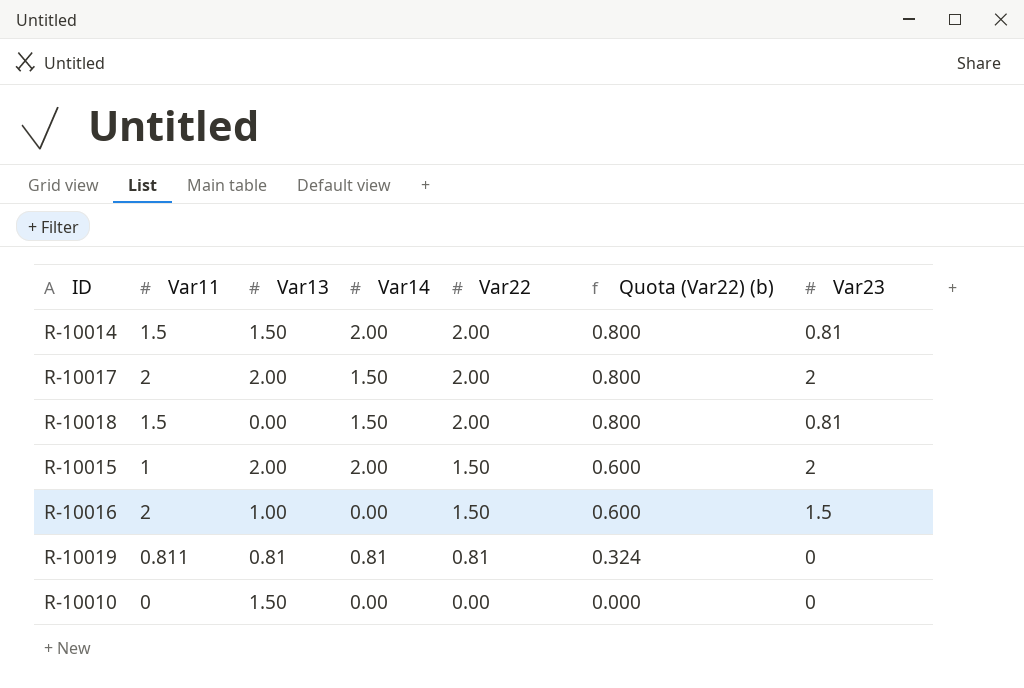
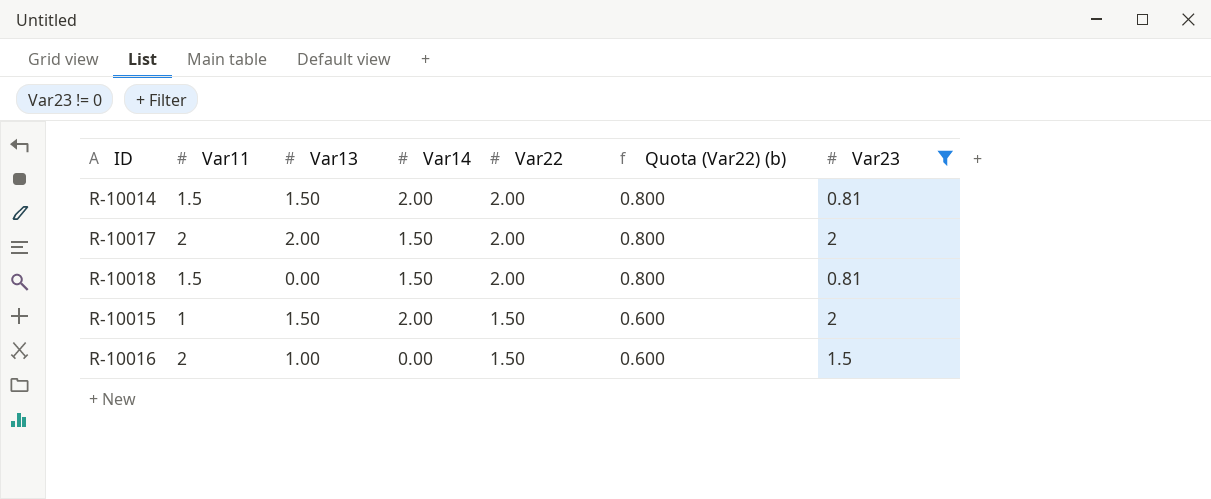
filter: none -> Var23 != 0
R-10015 | Var13: 2.00 -> 1.50

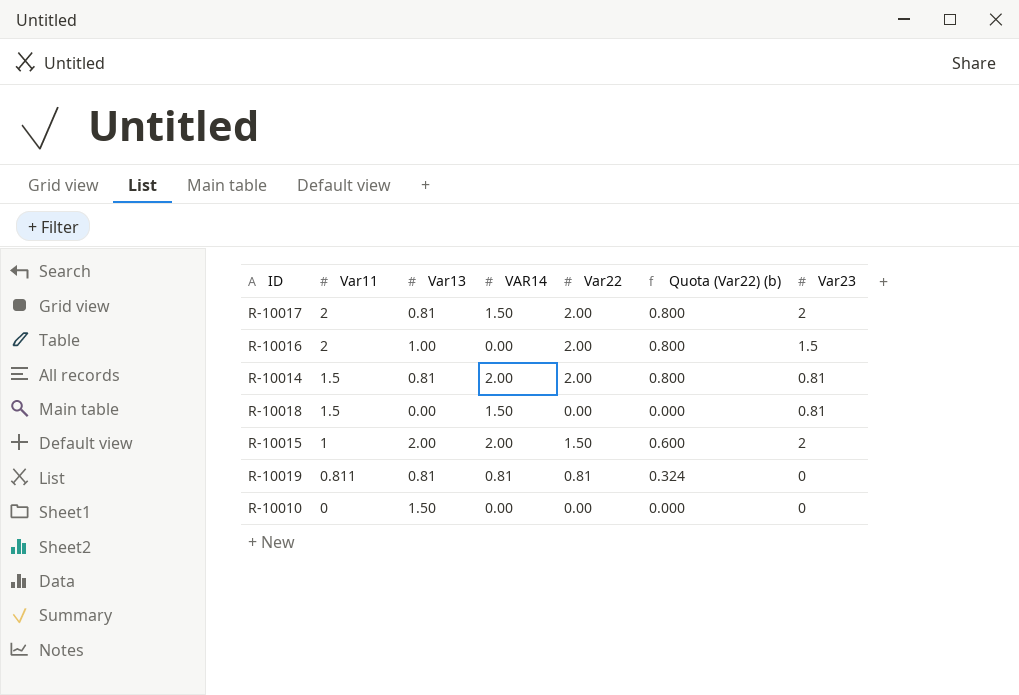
filter: Var23 != 0 -> none
row order: Var22 descending -> Var11 descending
column name: Var14 -> VAR14
R-10017 | Var13: 2.00 -> 0.81
R-10016 | Var22: 1.50 -> 2.00
R-10016 | Quota (Var22) (b): 0.600 -> 0.800
R-10014 | Var13: 1.50 -> 0.81
R-10018 | Var22: 2.00 -> 0.00
R-10018 | Quota (Var22) (b): 0.800 -> 0.000
R-10015 | Var13: 1.50 -> 2.00

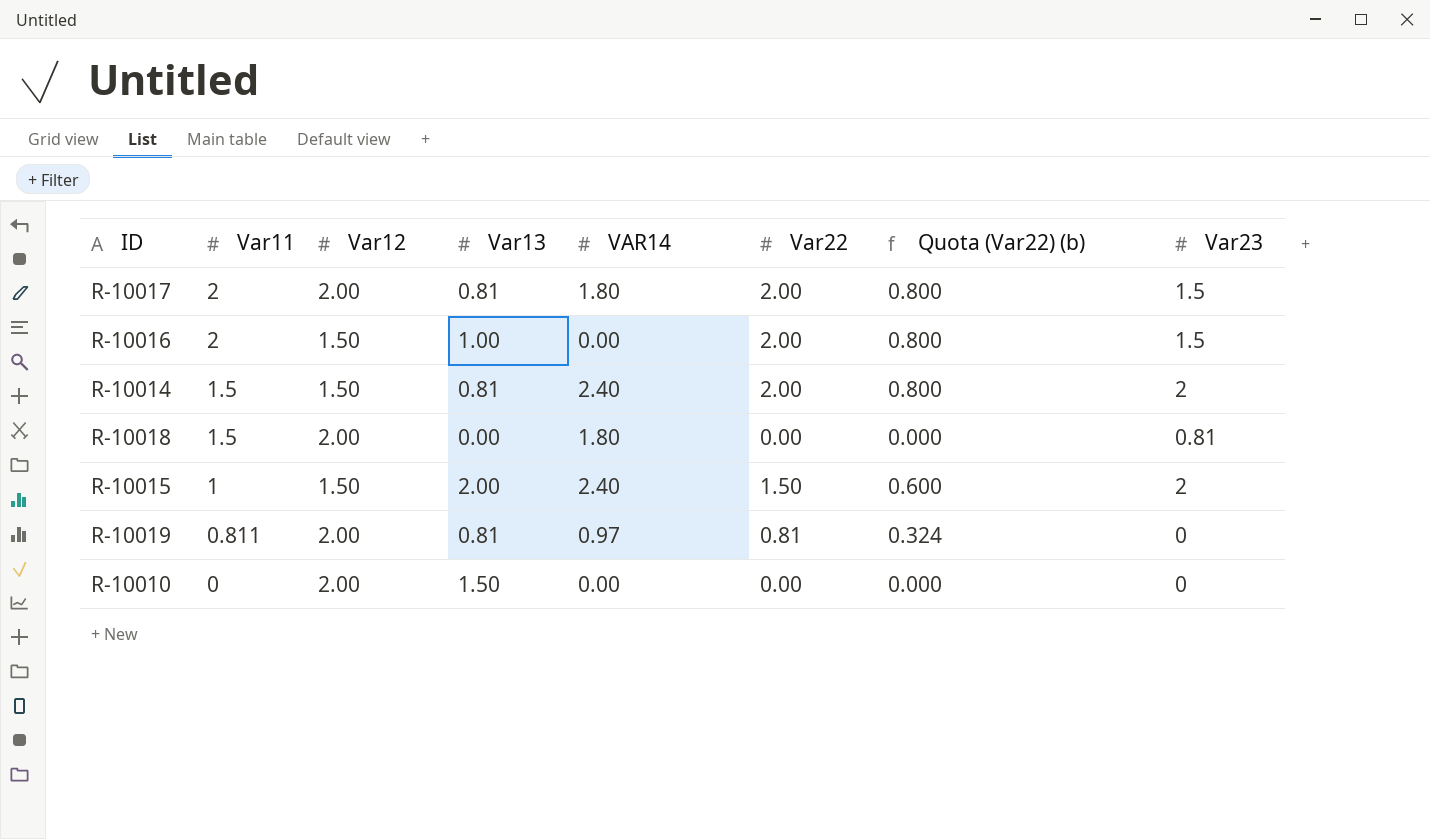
column Var12 | position: none -> 3
R-10017 | VAR14: 1.50 -> 1.80
R-10017 | Var23: 2 -> 1.5
R-10014 | VAR14: 2.00 -> 2.40
R-10014 | Var23: 0.81 -> 2
R-10018 | VAR14: 1.50 -> 1.80
R-10015 | VAR14: 2.00 -> 2.40
R-10019 | VAR14: 0.81 -> 0.97

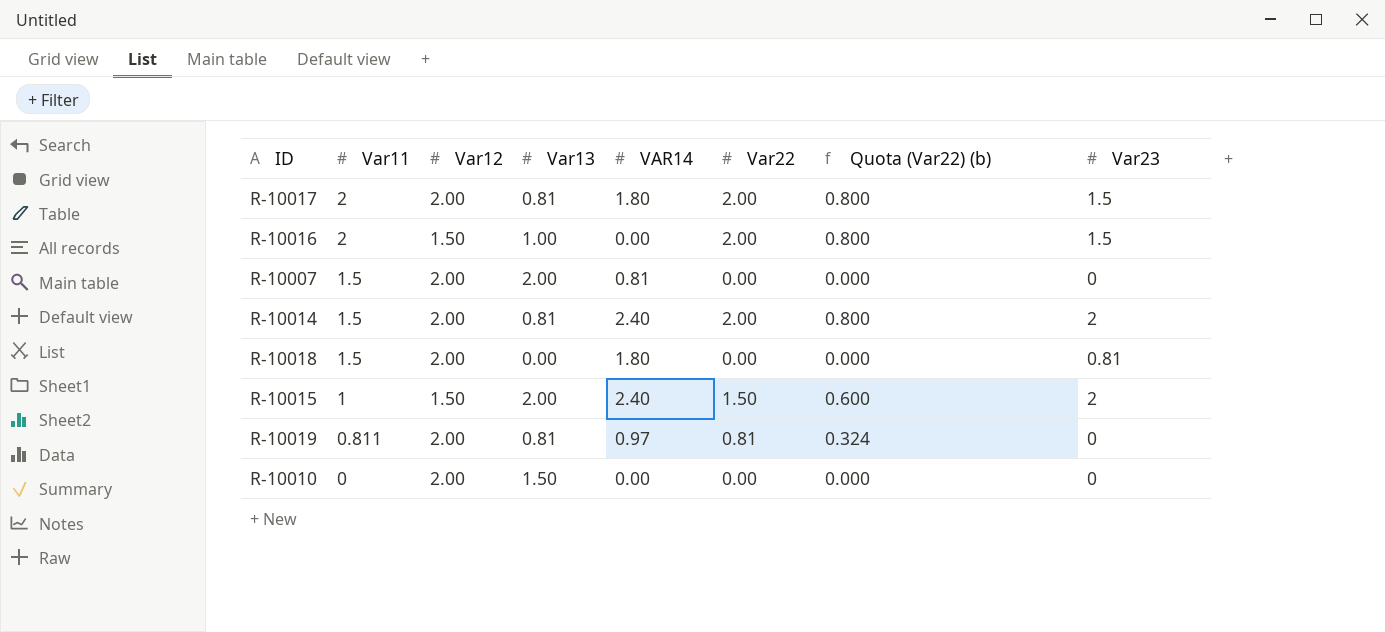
row R-10007: none -> 1.5 | 2.00 | 2.00 | 0.81 | 0.00 | 0.000 | 0
R-10014 | Var12: 1.50 -> 2.00

